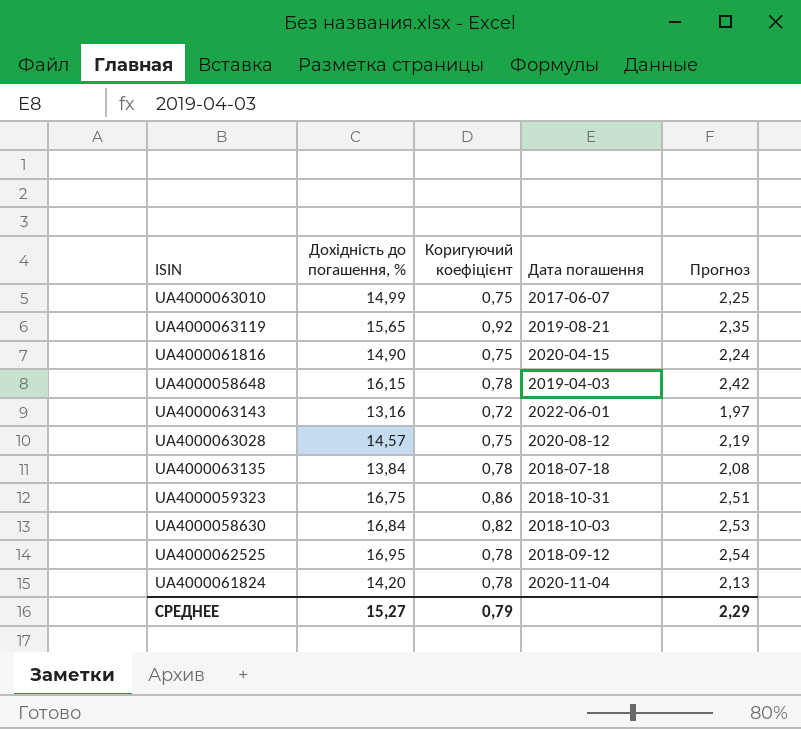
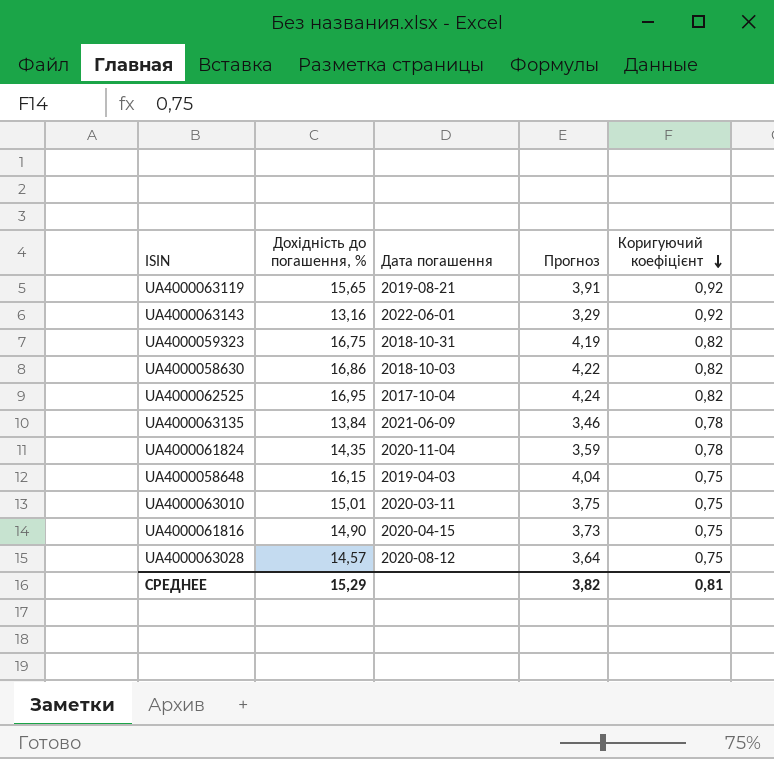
row order: none -> Коригуючий коефіцієнт descending
column Прогноз | formula: [Дохідність до погашення, %] * 0,15 -> [Дохідність до погашення, %] * 0,25
column Коригуючий коефіцієнт | position: 3 -> 5
UA4000063143 | Коригуючий коефіцієнт: 0,72 -> 0,92
UA4000059323 | Коригуючий коефіцієнт: 0,86 -> 0,82
UA4000058630 | Дохідність до погашення, %: 16,84 -> 16,86
UA4000062525 | Дата погашення: 2018-09-12 -> 2017-10-04
UA4000062525 | Коригуючий коефіцієнт: 0,78 -> 0,82
UA4000063135 | Дата погашення: 2018-07-18 -> 2021-06-09
UA4000061824 | Дохідність до погашення, %: 14,20 -> 14,35
UA4000058648 | Коригуючий коефіцієнт: 0,78 -> 0,75
UA4000063010 | Дохідність до погашення, %: 14,99 -> 15,01
UA4000063010 | Дата погашення: 2017-06-07 -> 2020-03-11
СРЕДНЕЕ | Дохідність до погашення, %: 15,27 -> 15,29
СРЕДНЕЕ | Прогноз: 2,29 -> 3,82
СРЕДНЕЕ | Коригуючий коефіцієнт: 0,79 -> 0,81

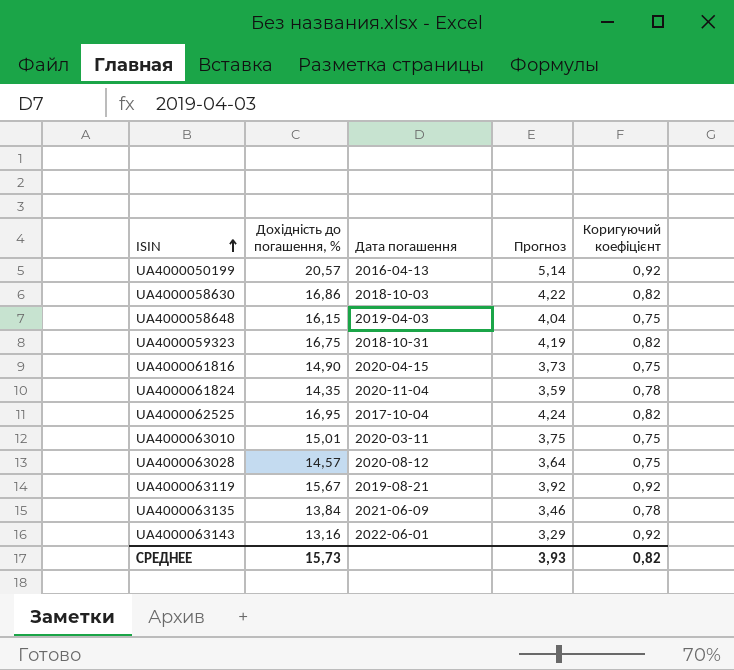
row order: Коригуючий коефіцієнт descending -> ISIN ascending
row UA4000050199: none -> 20,57 | 2016-04-13 | 5,14 | 0,92
UA4000063119 | Дохідність до погашення, %: 15,65 -> 15,67
UA4000063119 | Прогноз: 3,91 -> 3,92
СРЕДНЕЕ | Дохідність до погашення, %: 15,29 -> 15,73
СРЕДНЕЕ | Прогноз: 3,82 -> 3,93
СРЕДНЕЕ | Коригуючий коефіцієнт: 0,81 -> 0,82

